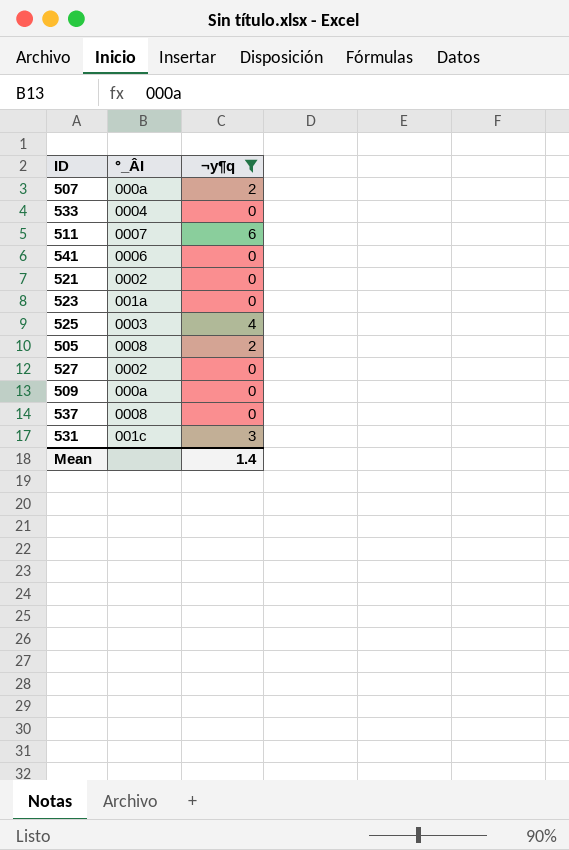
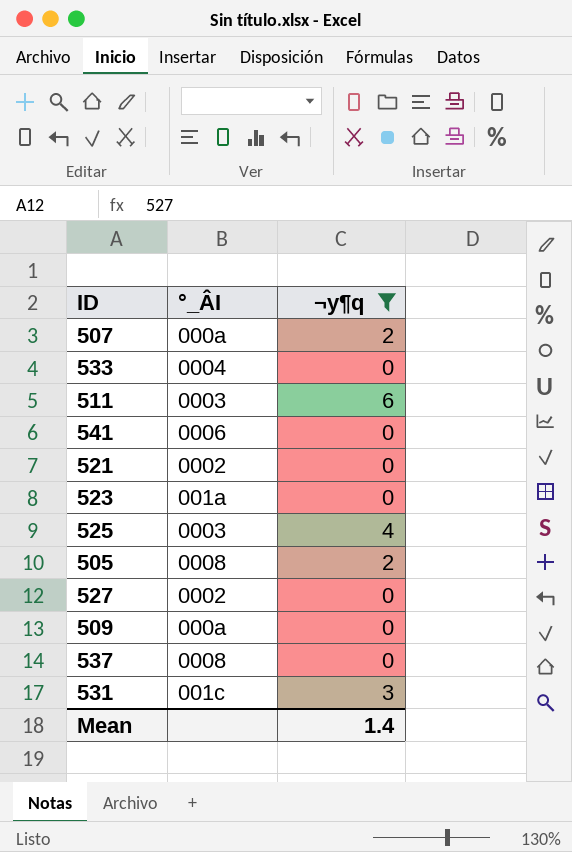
511 | °_ÂI: 0007 -> 0003

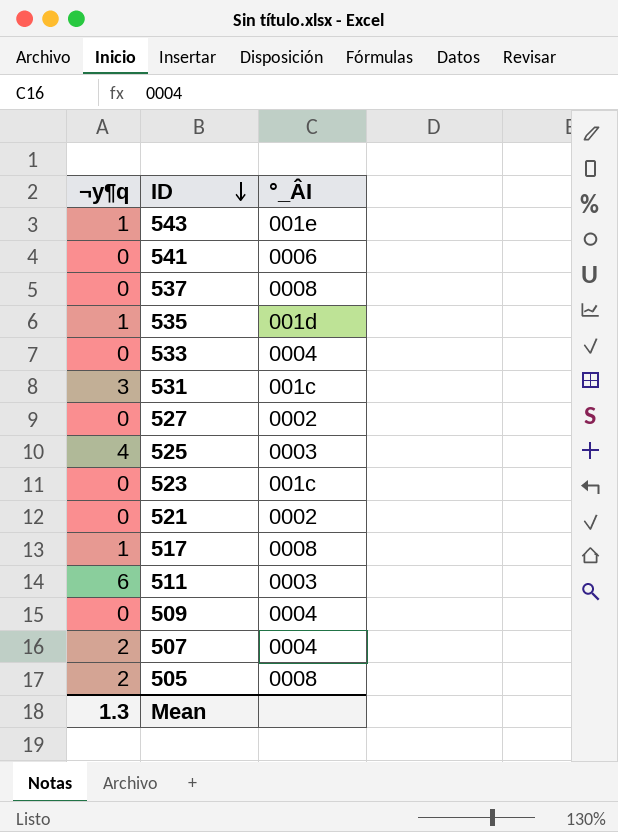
filter: ¬y¶q != 1 -> none
row order: none -> ID descending
column ¬y¶q | position: 3 -> 1
523 | °_ÂI: 001a -> 001c
509 | °_ÂI: 000a -> 0004
507 | °_ÂI: 000a -> 0004
Mean | ¬y¶q: 1.4 -> 1.3

